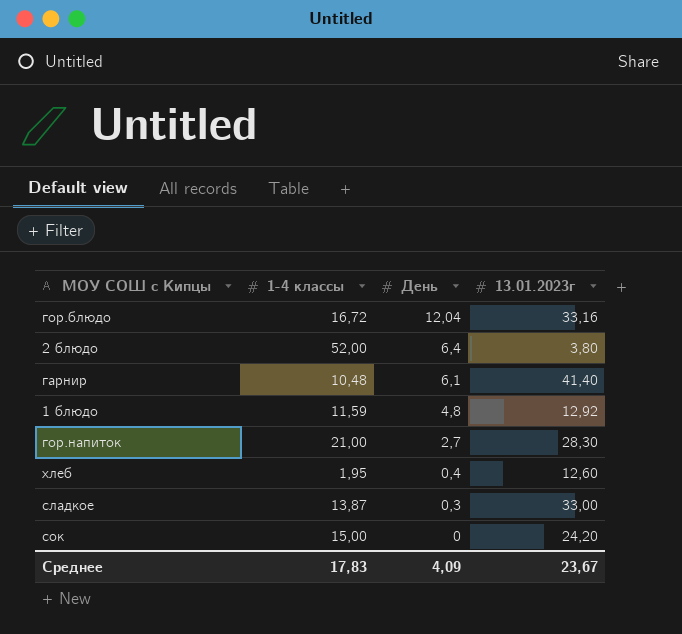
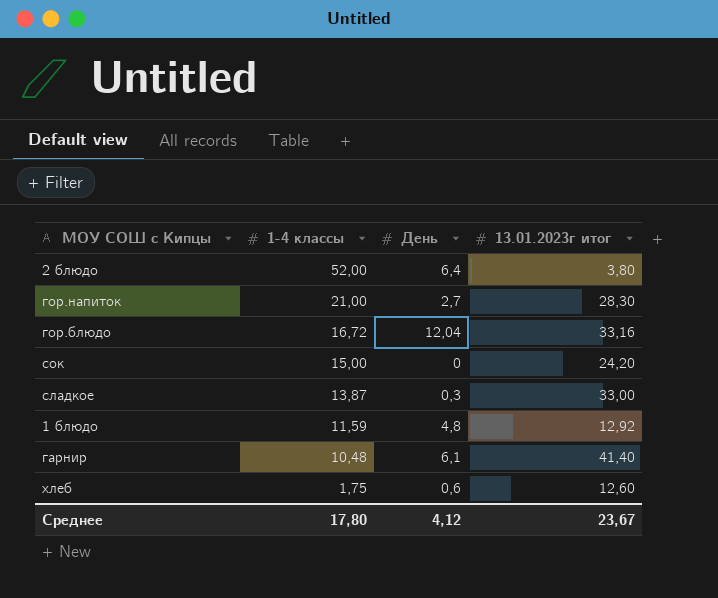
row order: День descending -> 1-4 классы descending
column name: 13.01.2023г -> 13.01.2023г итог
хлеб | 1-4 классы: 1,95 -> 1,75
хлеб | День: 0,4 -> 0,6
Среднее | 1-4 классы: 17,83 -> 17,80
Среднее | День: 4,09 -> 4,12

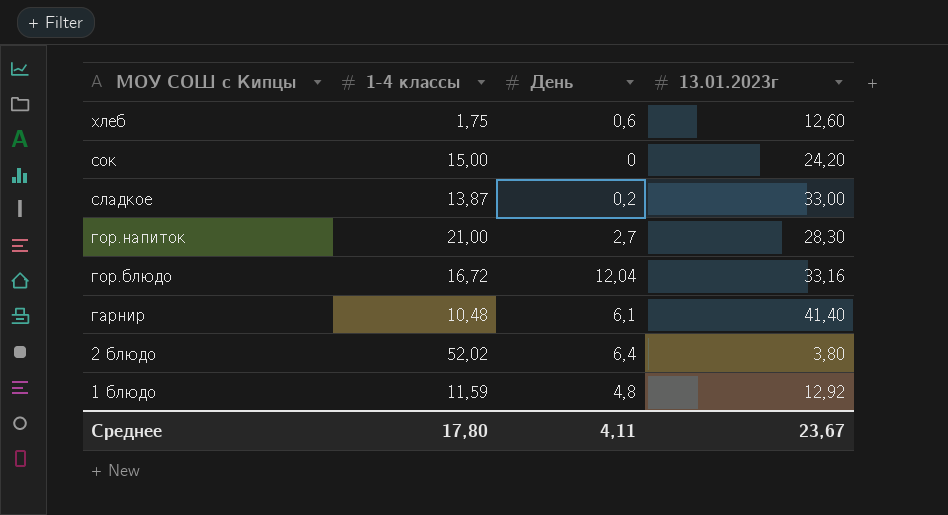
row order: 1-4 классы descending -> МОУ СОШ с Кипцы descending
column name: 13.01.2023г итог -> 13.01.2023г
сладкое | День: 0,3 -> 0,2
2 блюдо | 1-4 классы: 52,00 -> 52,02
Среднее | День: 4,12 -> 4,11

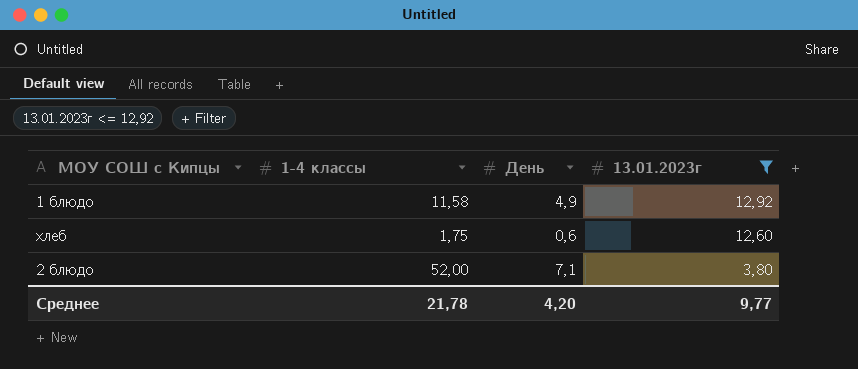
filter: none -> 13.01.2023г <= 12,92
row order: МОУ СОШ с Кипцы descending -> 13.01.2023г descending
1 блюдо | 1-4 классы: 11,59 -> 11,58
1 блюдо | День: 4,8 -> 4,9
2 блюдо | 1-4 классы: 52,02 -> 52,00
2 блюдо | День: 6,4 -> 7,1
Среднее | 1-4 классы: 17,80 -> 21,78
Среднее | День: 4,11 -> 4,20
Среднее | 13.01.2023г: 23,67 -> 9,77

